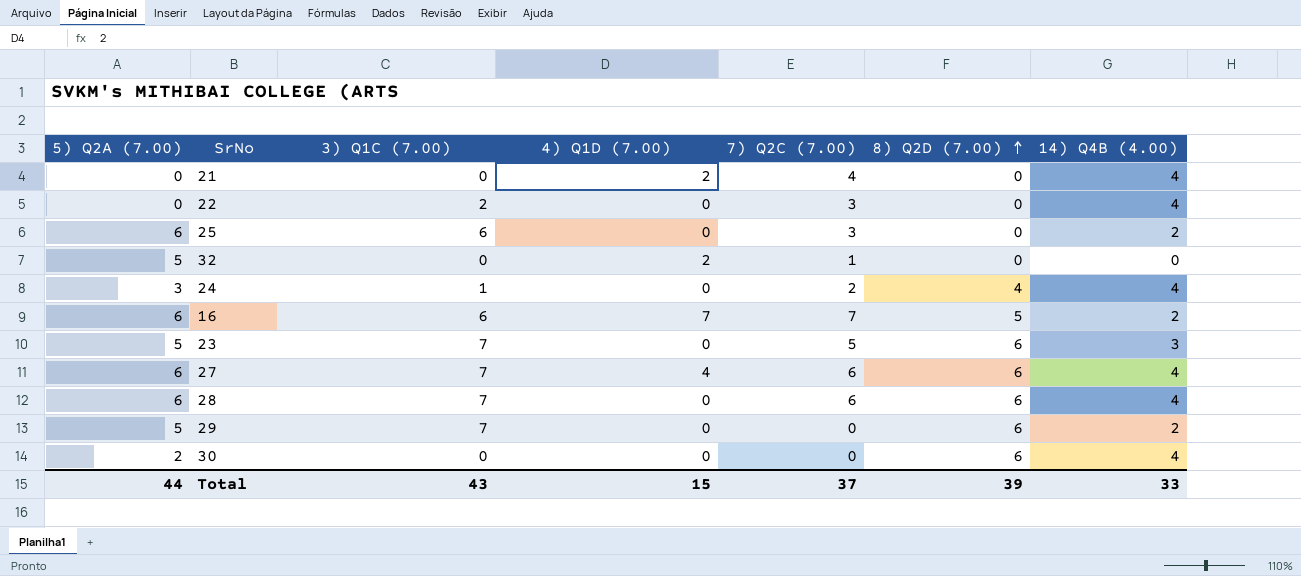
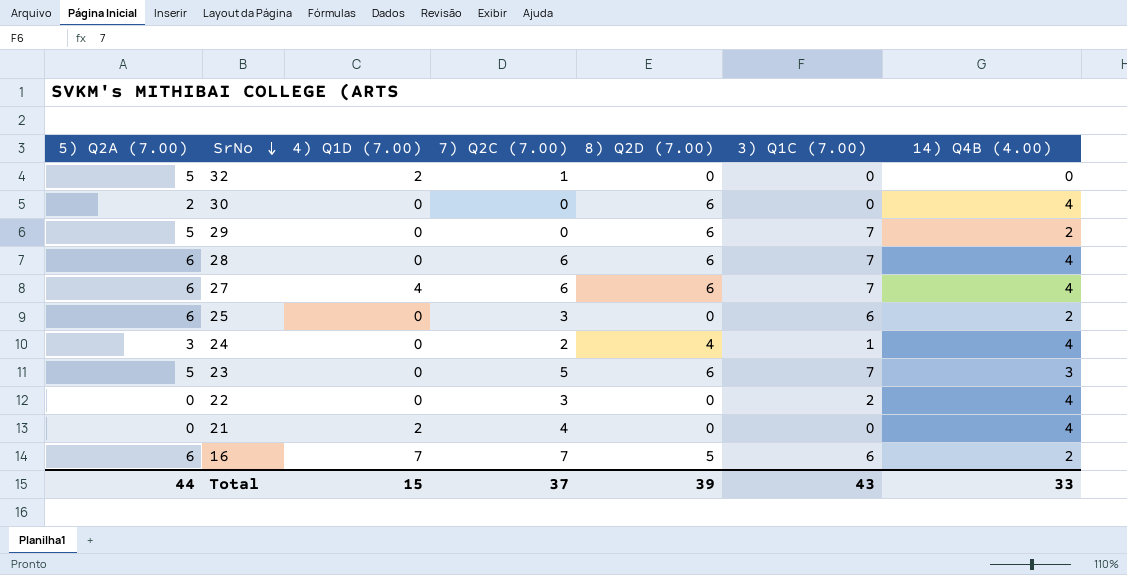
row order: 8) Q2D (7.00) ascending -> SrNo descending
column 3) Q1C (7.00) | position: 3 -> 6

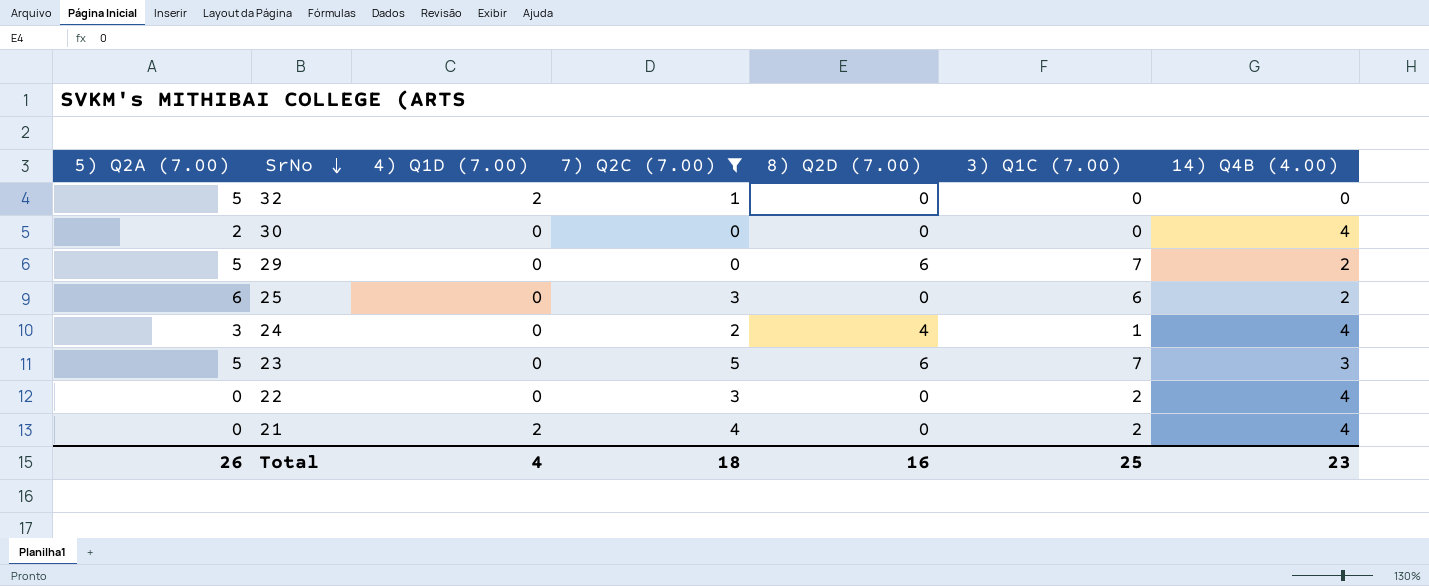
filter: none -> 7) Q2C (7.00) <= 5
30 | 8) Q2D (7.00): 6 -> 0
21 | 3) Q1C (7.00): 0 -> 2
Total | 5) Q2A (7.00): 44 -> 26
Total | 4) Q1D (7.00): 15 -> 4
Total | 7) Q2C (7.00): 37 -> 18
Total | 8) Q2D (7.00): 39 -> 16
Total | 3) Q1C (7.00): 43 -> 25
Total | 14) Q4B (4.00): 33 -> 23

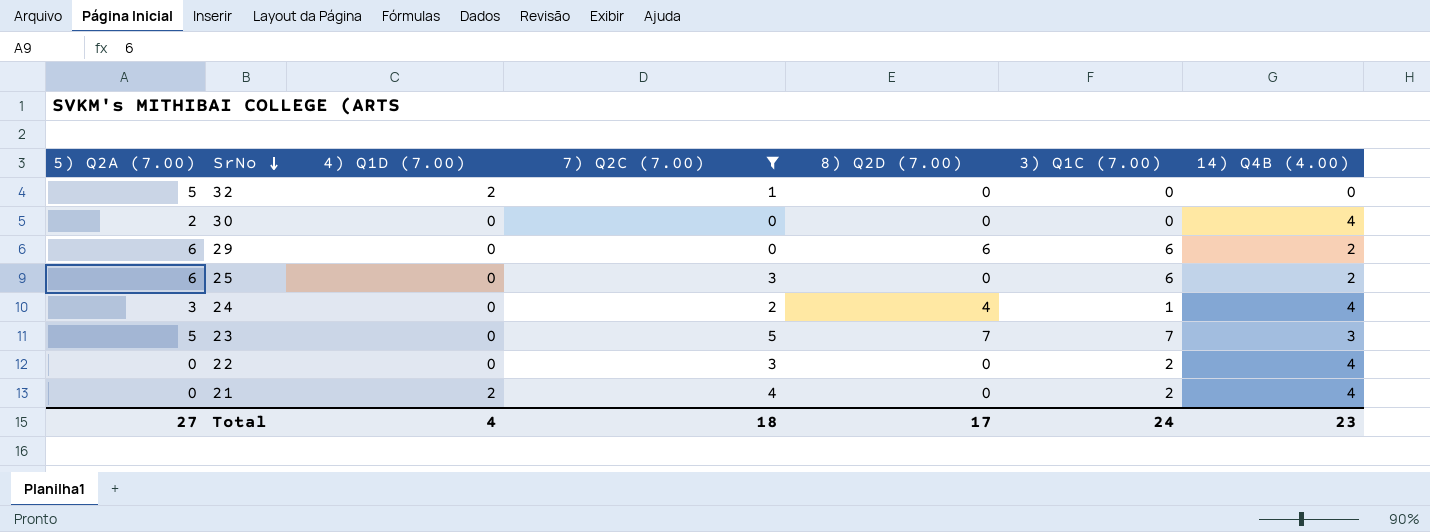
29 | 5) Q2A (7.00): 5 -> 6
29 | 3) Q1C (7.00): 7 -> 6
23 | 8) Q2D (7.00): 6 -> 7
Total | 5) Q2A (7.00): 26 -> 27
Total | 8) Q2D (7.00): 16 -> 17
Total | 3) Q1C (7.00): 25 -> 24

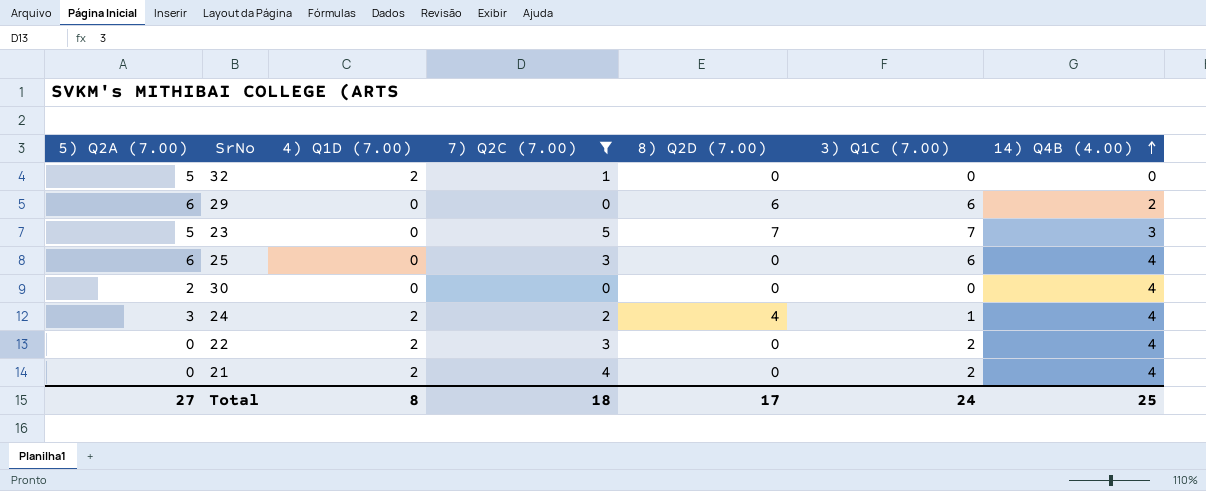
row order: SrNo descending -> 14) Q4B (4.00) ascending
25 | 14) Q4B (4.00): 2 -> 4
24 | 4) Q1D (7.00): 0 -> 2
22 | 4) Q1D (7.00): 0 -> 2
Total | 4) Q1D (7.00): 4 -> 8
Total | 14) Q4B (4.00): 23 -> 25

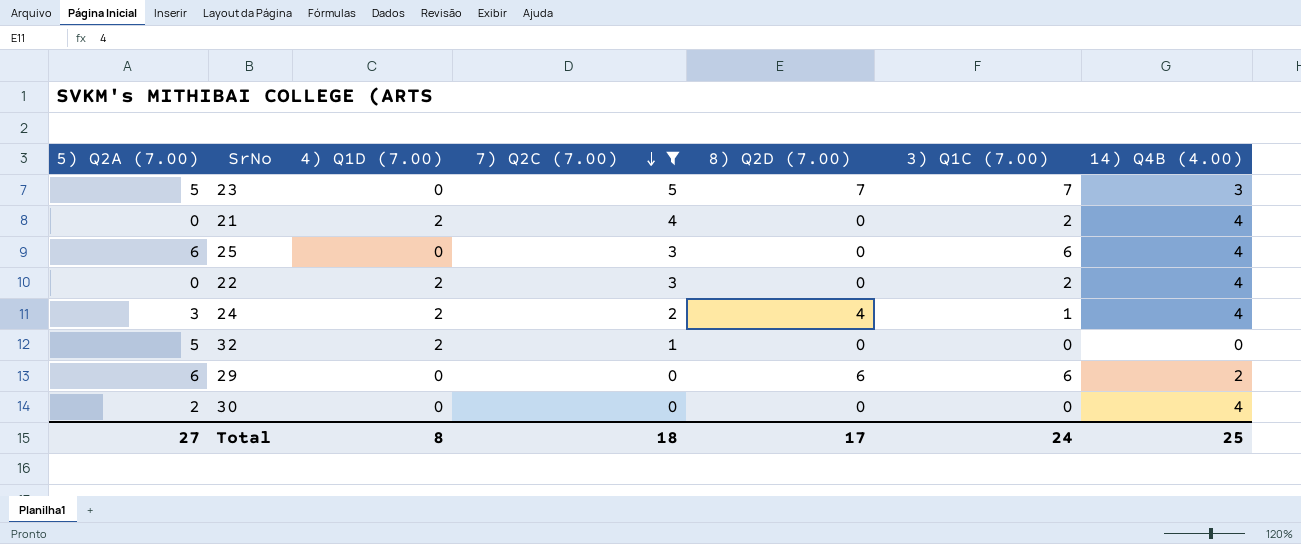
row order: 14) Q4B (4.00) ascending -> 7) Q2C (7.00) descending

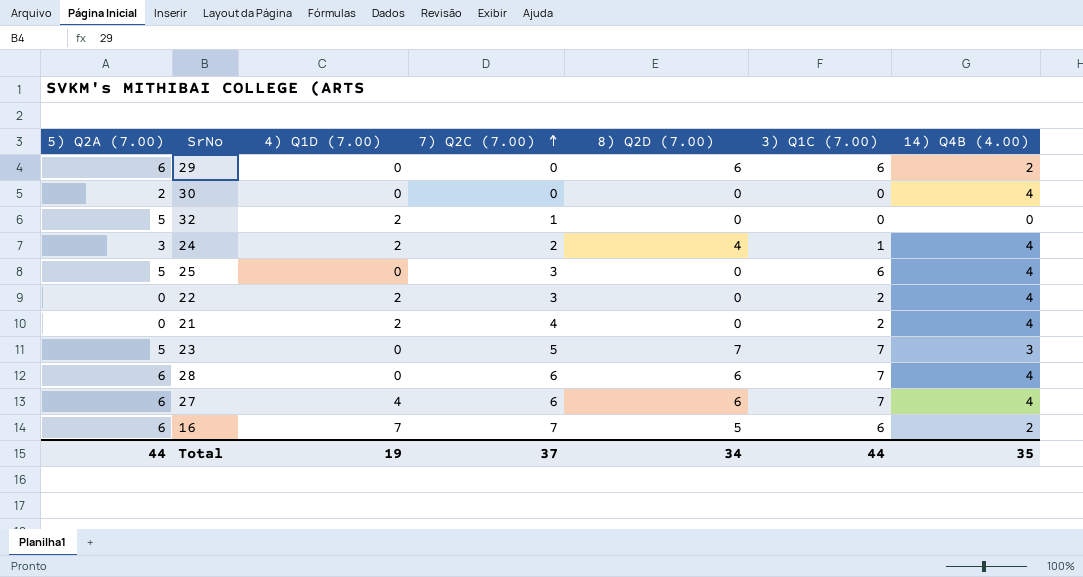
filter: 7) Q2C (7.00) <= 5 -> none
row order: 7) Q2C (7.00) descending -> 7) Q2C (7.00) ascending
25 | 5) Q2A (7.00): 6 -> 5
Total | 5) Q2A (7.00): 27 -> 44
Total | 4) Q1D (7.00): 8 -> 19
Total | 7) Q2C (7.00): 18 -> 37
Total | 8) Q2D (7.00): 17 -> 34
Total | 3) Q1C (7.00): 24 -> 44
Total | 14) Q4B (4.00): 25 -> 35

